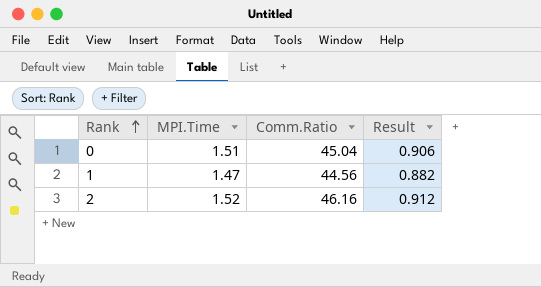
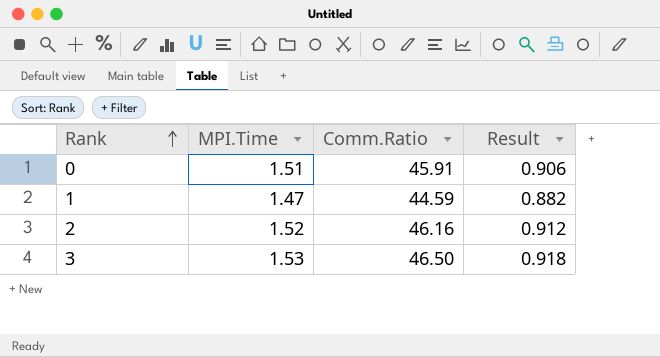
0 | Comm.Ratio: 45.04 -> 45.91
1 | Comm.Ratio: 44.56 -> 44.59
row 3: none -> 1.53 | 46.50 | 0.918

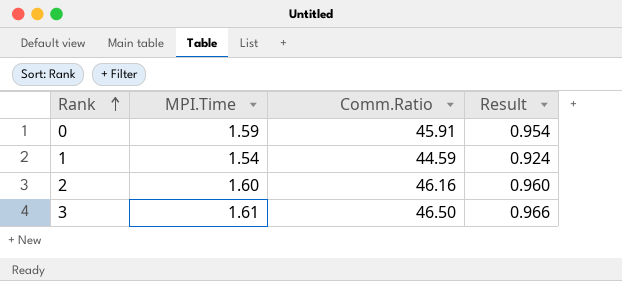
0 | MPI.Time: 1.51 -> 1.59
0 | Result: 0.906 -> 0.954
1 | MPI.Time: 1.47 -> 1.54
1 | Result: 0.882 -> 0.924
2 | MPI.Time: 1.52 -> 1.60
2 | Result: 0.912 -> 0.960
3 | MPI.Time: 1.53 -> 1.61
3 | Result: 0.918 -> 0.966

